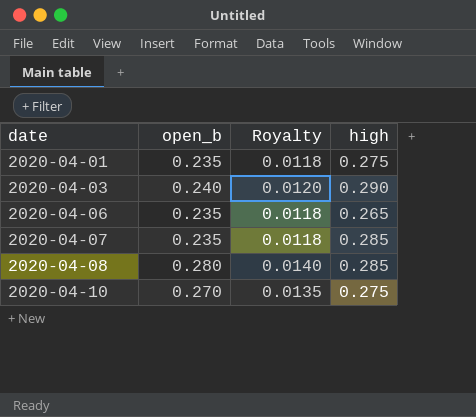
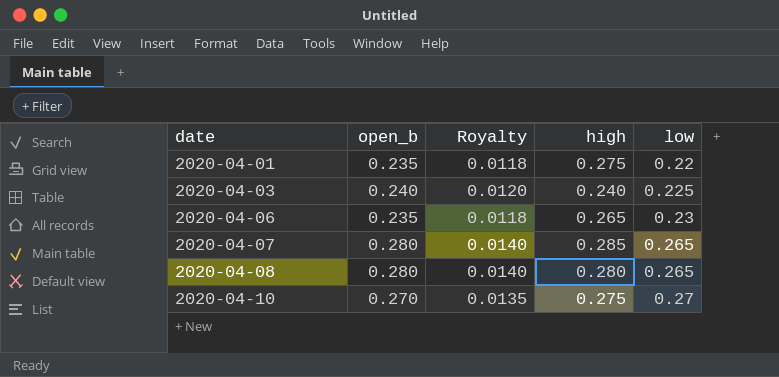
column low | position: none -> 5
2020-04-03 | high: 0.290 -> 0.240
2020-04-07 | open_b: 0.235 -> 0.280
2020-04-07 | Royalty: 0.0118 -> 0.0140
2020-04-08 | high: 0.285 -> 0.280

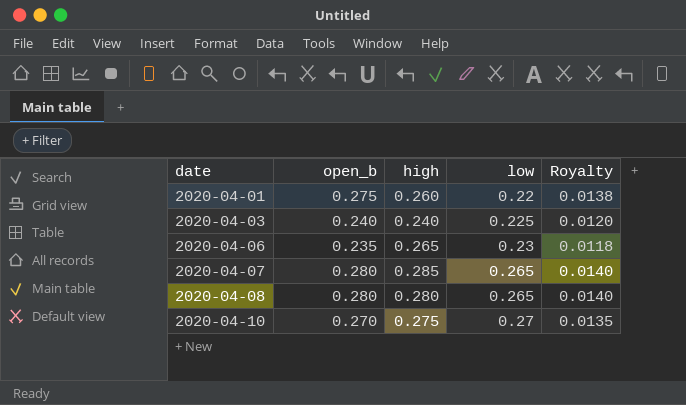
column Royalty | position: 3 -> 5
2020-04-01 | open_b: 0.235 -> 0.275
2020-04-01 | high: 0.275 -> 0.260
2020-04-01 | Royalty: 0.0118 -> 0.0138

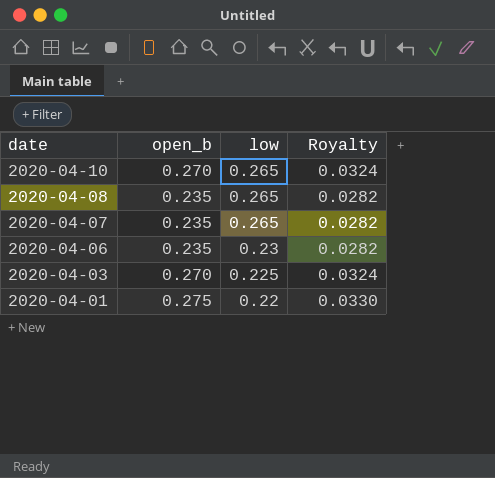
row order: date ascending -> date descending
column high | position: 3 -> none
column Royalty | formula: [open_b] * 0.05 -> [open_b] * 0.12
2020-04-10 | low: 0.27 -> 0.265
2020-04-08 | open_b: 0.280 -> 0.235
2020-04-07 | open_b: 0.280 -> 0.235
2020-04-03 | open_b: 0.240 -> 0.270

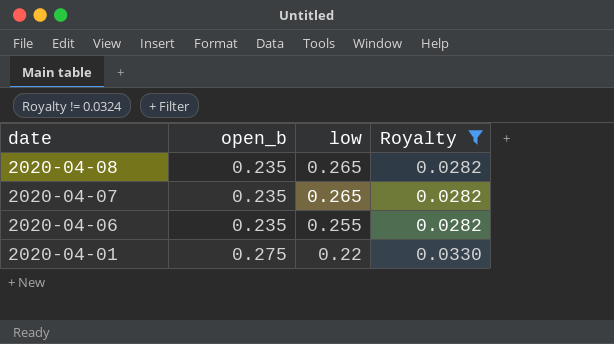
filter: none -> Royalty != 0.0324
2020-04-06 | low: 0.23 -> 0.255

